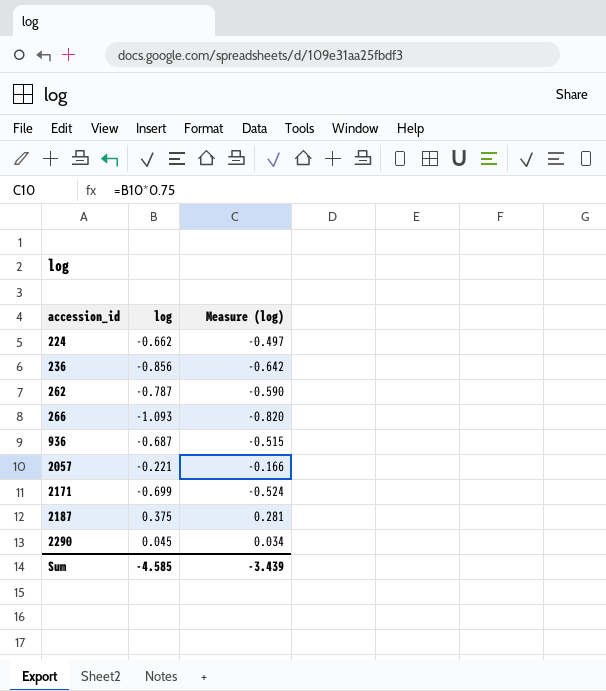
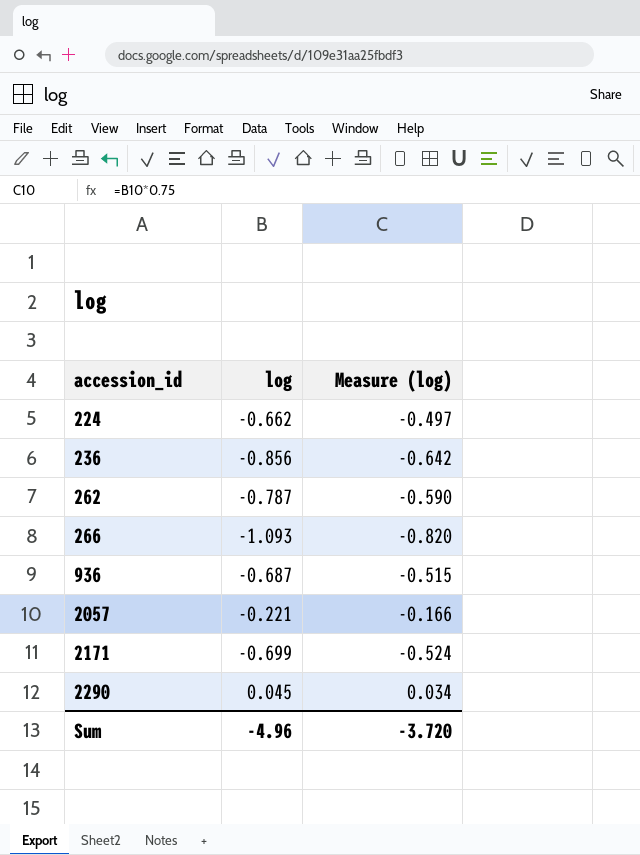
row 2187: 0.375 | 0.281 -> none
Sum | log: -4.585 -> -4.96
Sum | Measure (log): -3.439 -> -3.720

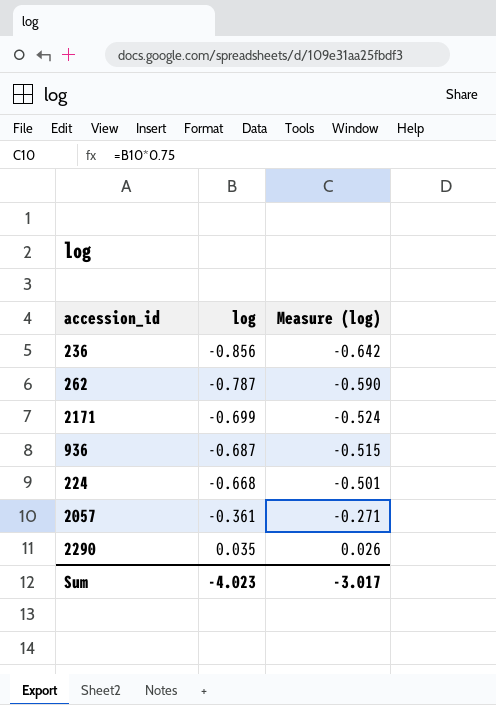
row order: accession_id ascending -> log ascending
row 266: -1.093 | -0.820 -> none
224 | log: -0.662 -> -0.668
224 | Measure (log): -0.497 -> -0.501
2057 | log: -0.221 -> -0.361
2057 | Measure (log): -0.166 -> -0.271
2290 | log: 0.045 -> 0.035
2290 | Measure (log): 0.034 -> 0.026
Sum | log: -4.96 -> -4.023
Sum | Measure (log): -3.720 -> -3.017

